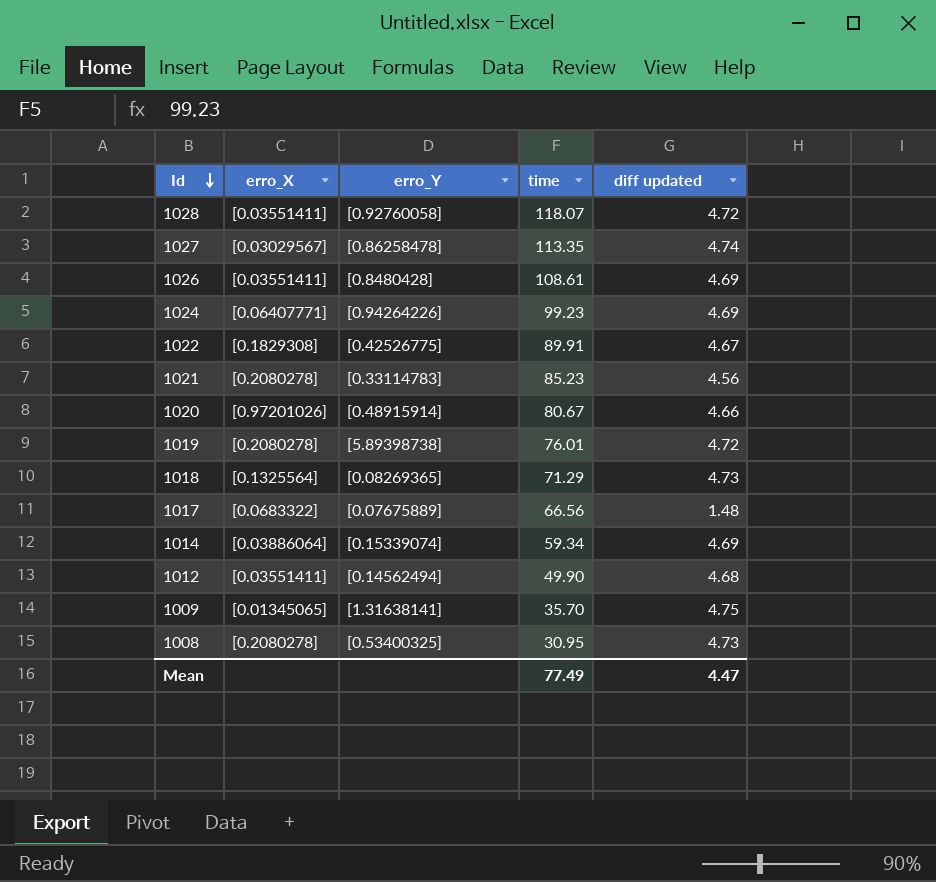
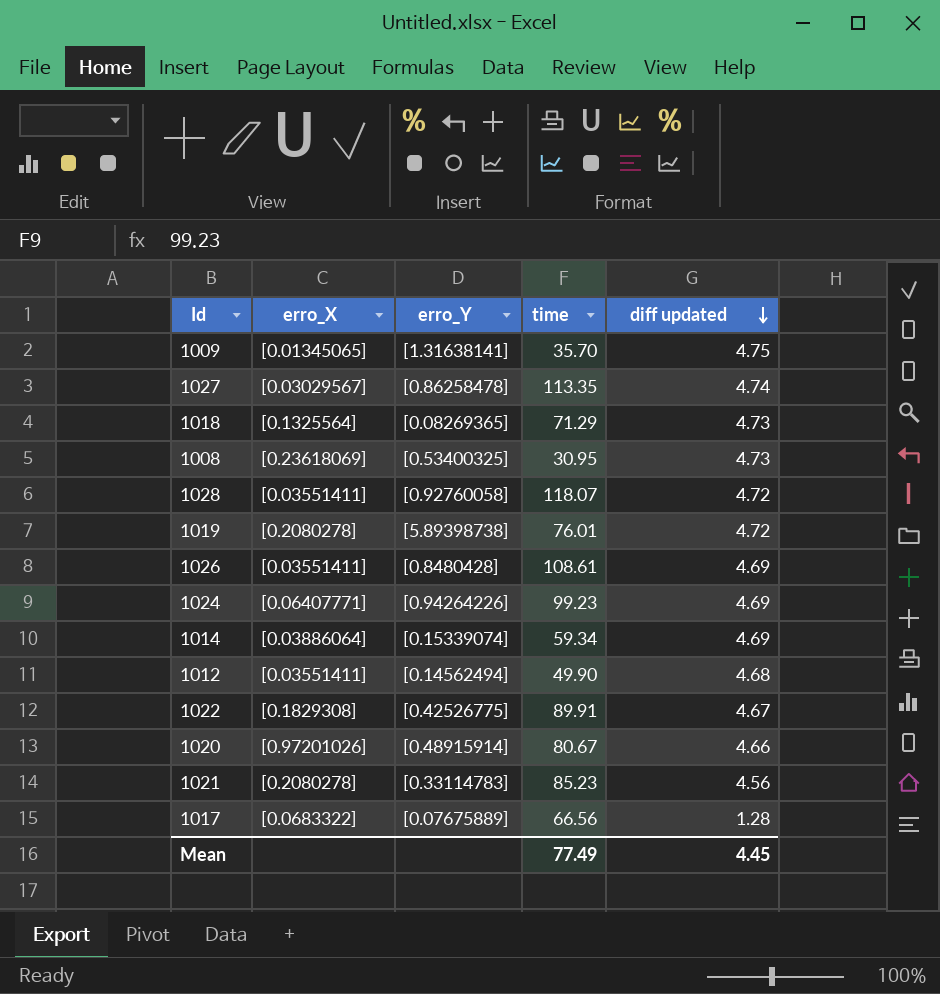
row order: Id descending -> diff updated descending
1008 | erro_X: [0.2080278] -> [0.23618069]
1017 | diff updated: 1.48 -> 1.28
Mean | diff updated: 4.47 -> 4.45

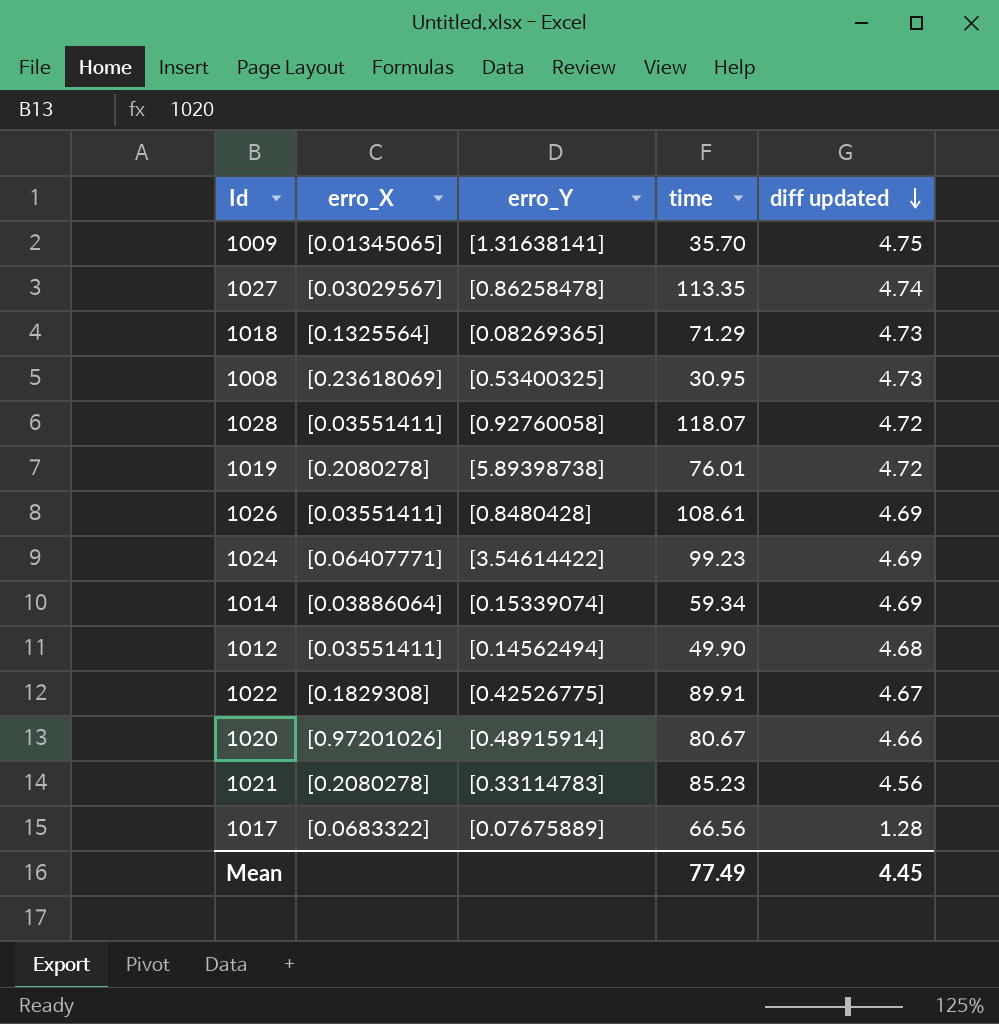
1024 | erro_Y: [0.94264226] -> [3.54614422]

